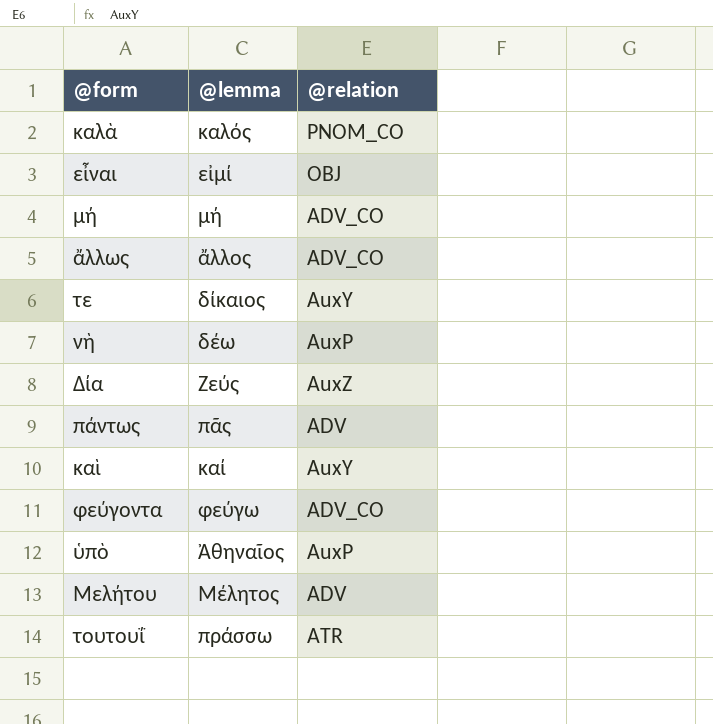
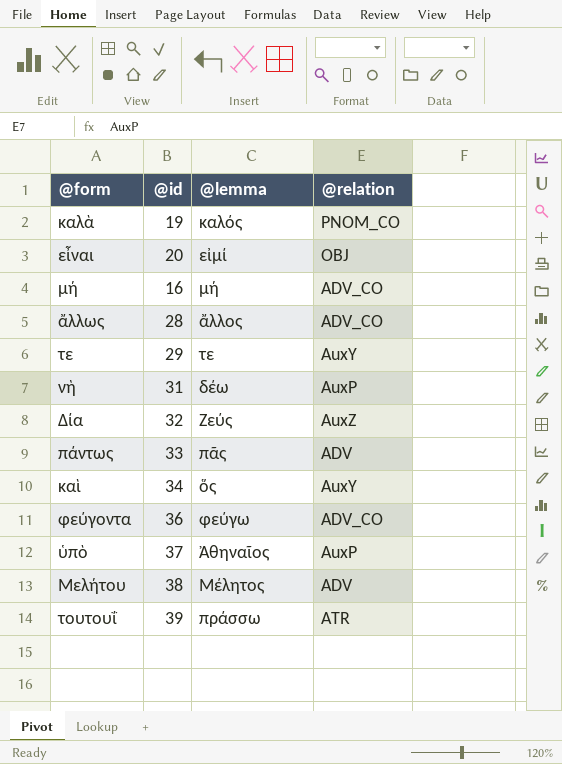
column @id | position: none -> 2
τε | @lemma: δίκαιος -> τε
καὶ | @lemma: καί -> ὅς

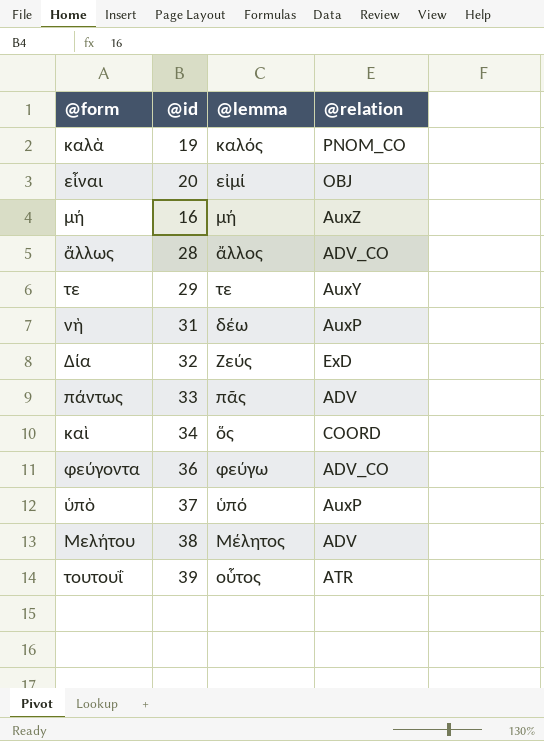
μή | @relation: ADV_CO -> AuxZ
Δία | @relation: AuxZ -> ExD
καὶ | @relation: AuxY -> COORD
ὑπὸ | @lemma: Ἀθηναῖος -> ὑπό
τουτουΐ | @lemma: πράσσω -> οὗτος

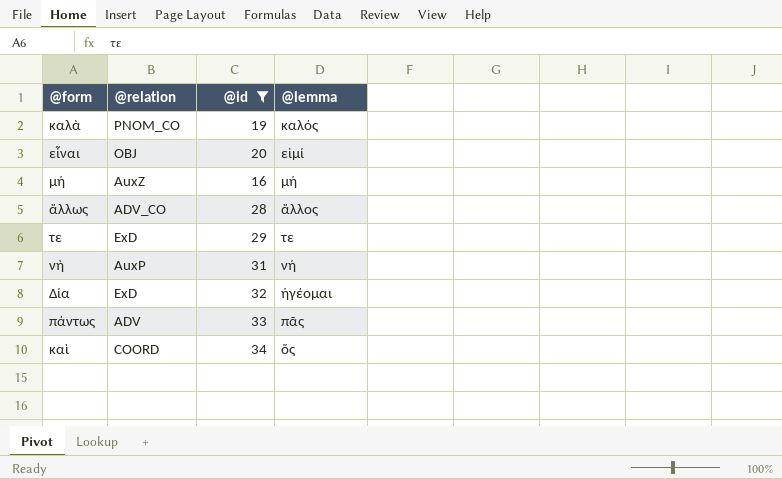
filter: none -> @id <= 34
column @relation | position: 4 -> 2
τε | @relation: AuxY -> ExD
νὴ | @lemma: δέω -> νή
Δία | @lemma: Ζεύς -> ἡγέομαι

